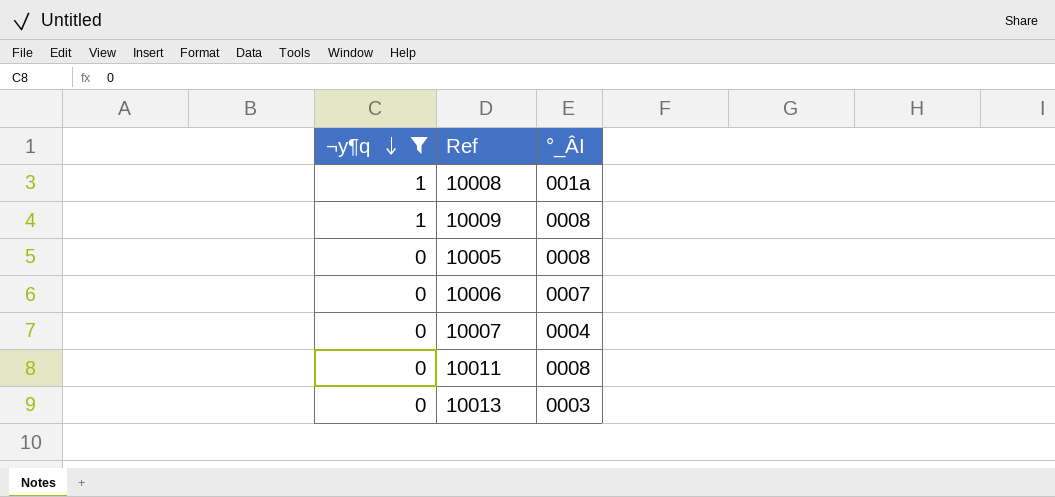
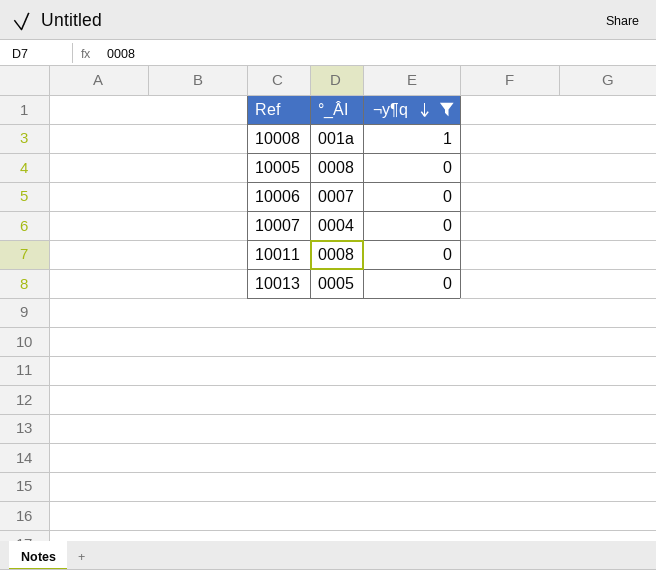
column ¬y¶q | position: 1 -> 3
row 10009: 1 | 0008 -> none
10013 | °_ÂI: 0003 -> 0005

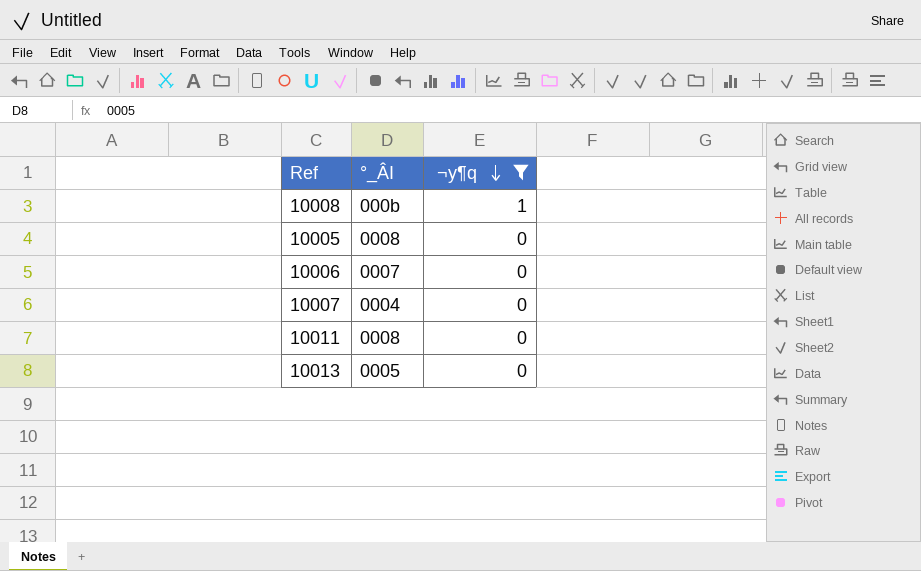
10008 | °_ÂI: 001a -> 000b

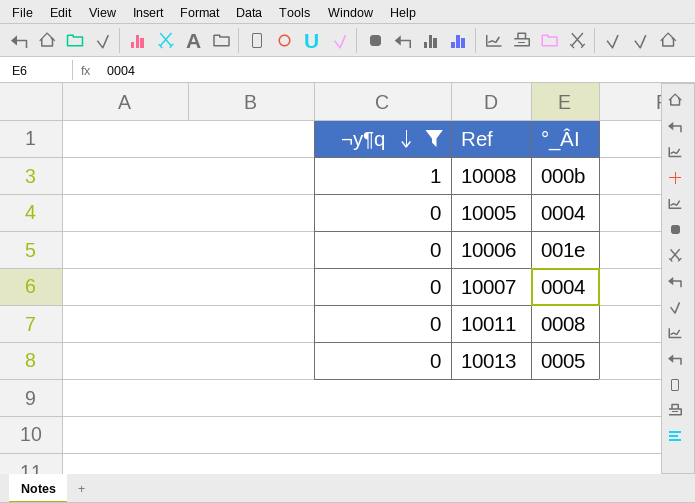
column ¬y¶q | position: 3 -> 1
10005 | °_ÂI: 0008 -> 0004
10006 | °_ÂI: 0007 -> 001e

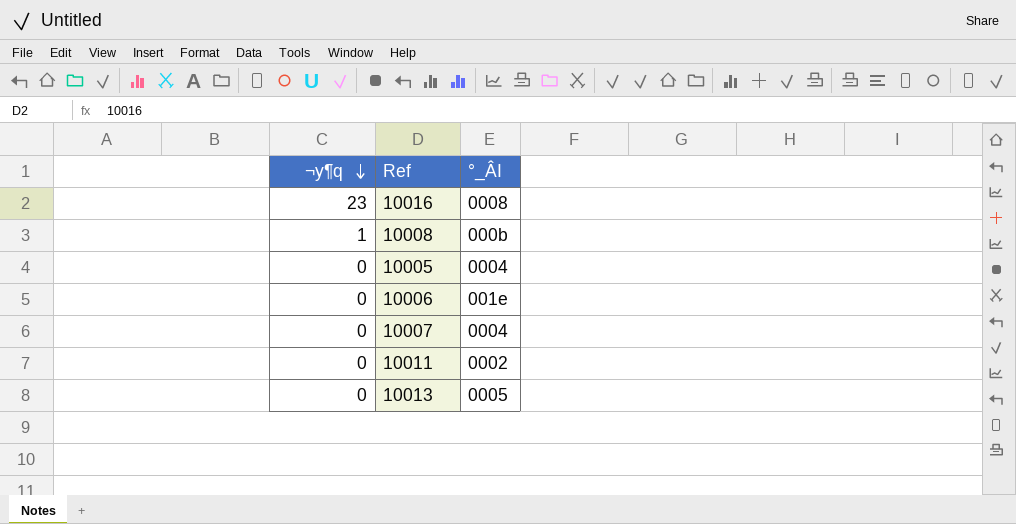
filter: ¬y¶q != 23 -> none
10011 | °_ÂI: 0008 -> 0002

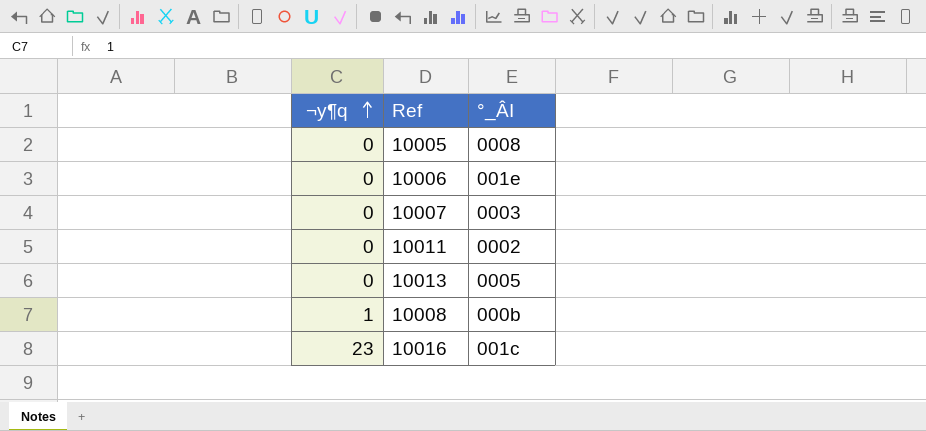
row order: ¬y¶q descending -> ¬y¶q ascending
10005 | °_ÂI: 0004 -> 0008
10007 | °_ÂI: 0004 -> 0003
10016 | °_ÂI: 0008 -> 001c

